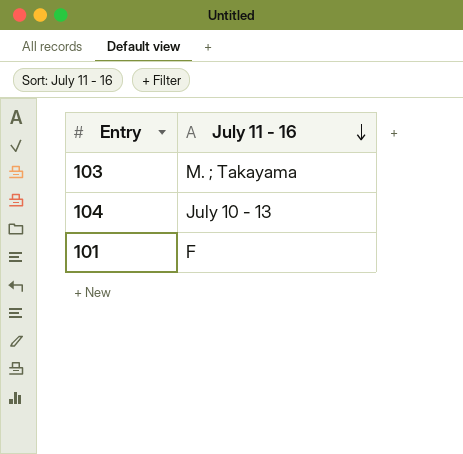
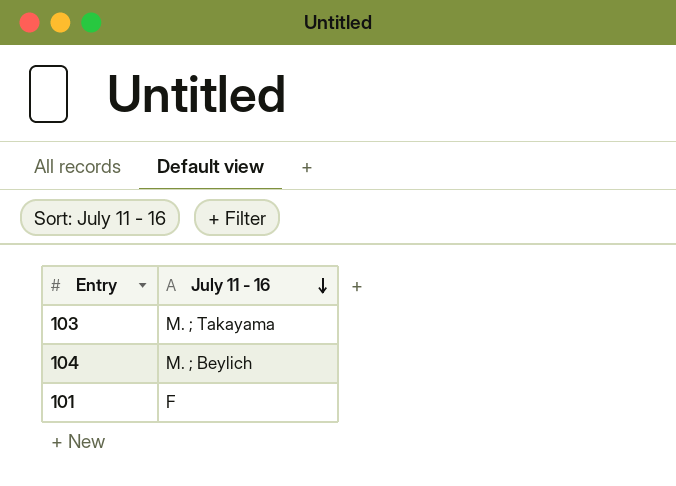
104 | July 11 - 16: July 10 - 13 -> M. ; Beylich

